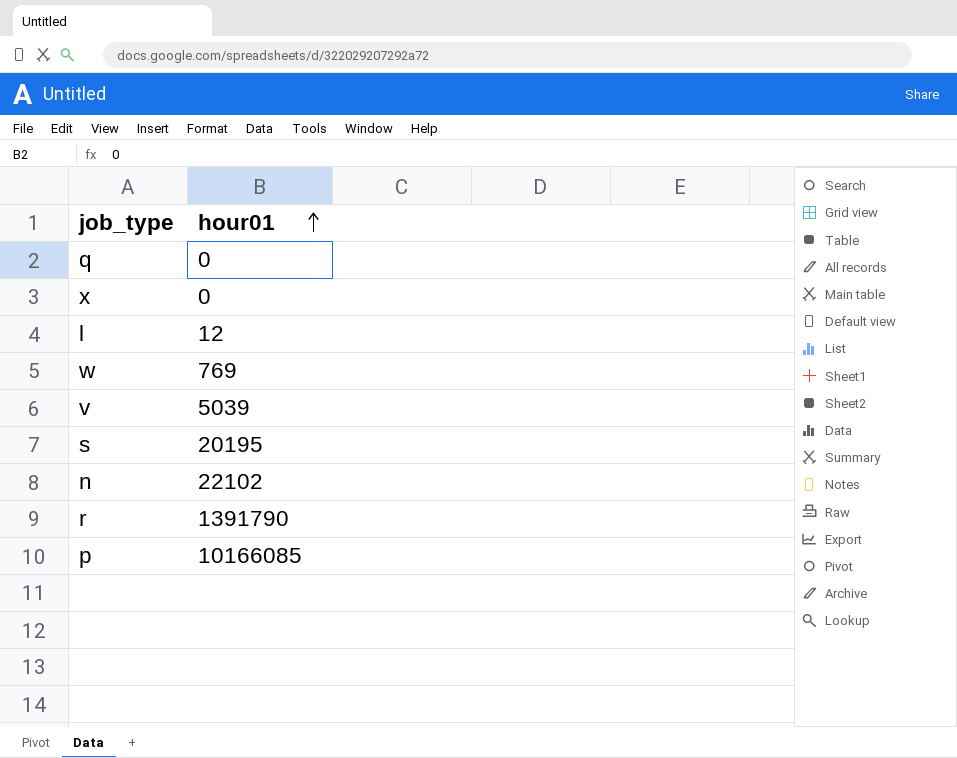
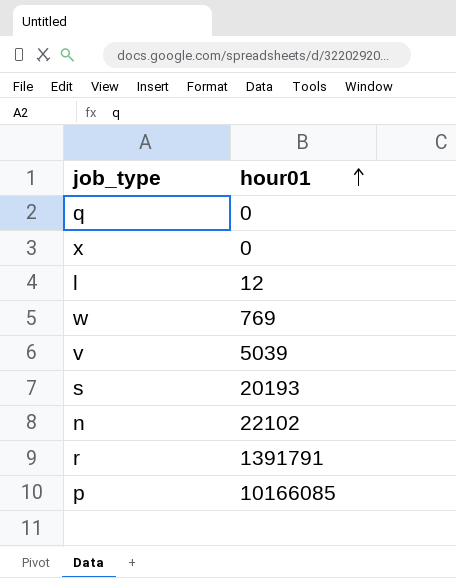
s | hour01: 20195 -> 20193
r | hour01: 1391790 -> 1391791

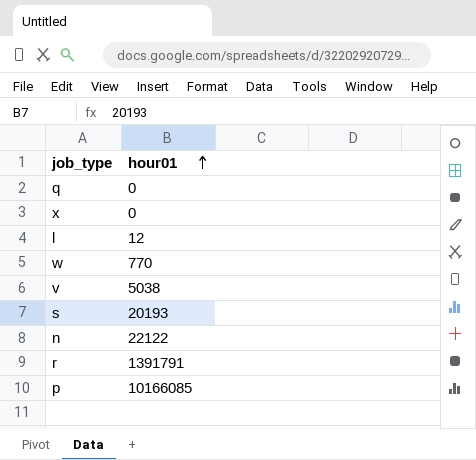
w | hour01: 769 -> 770
v | hour01: 5039 -> 5038
n | hour01: 22102 -> 22122

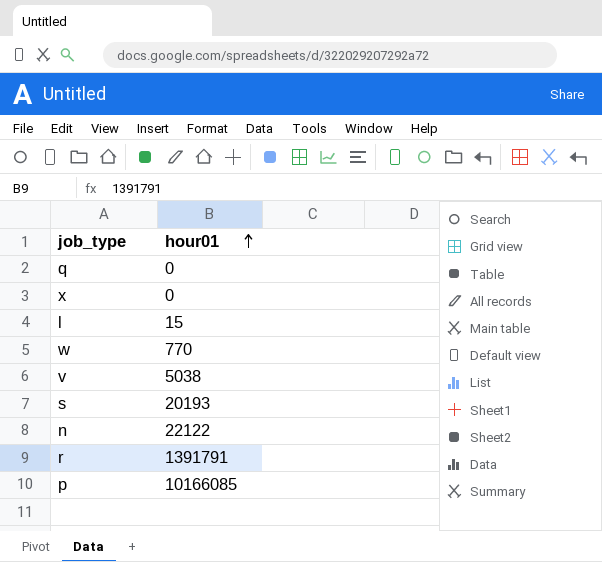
l | hour01: 12 -> 15

